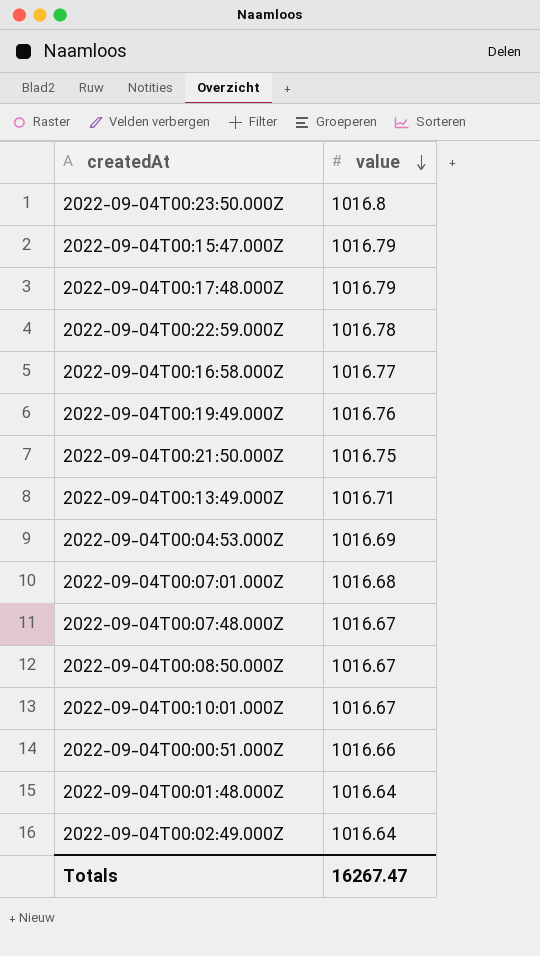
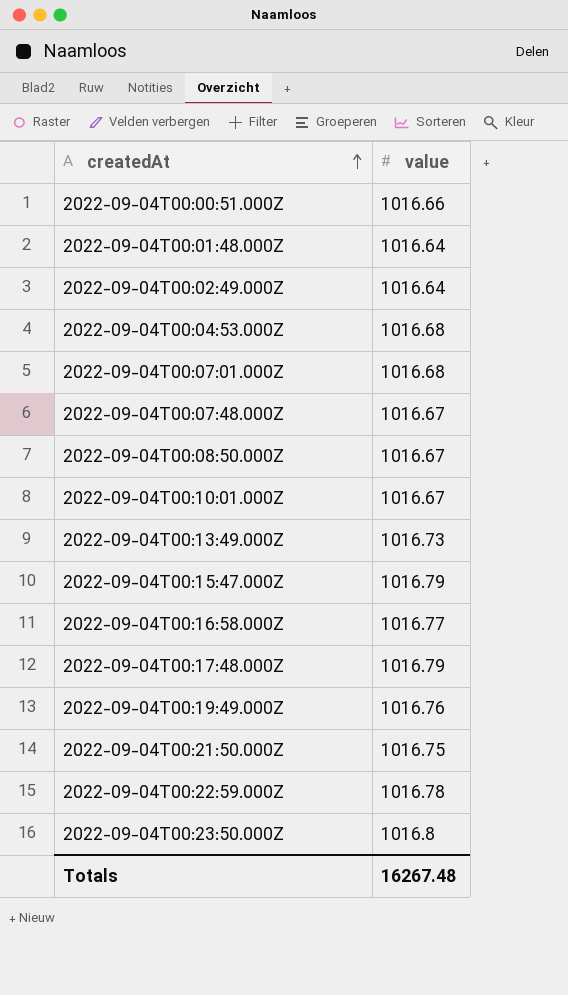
row order: value descending -> createdAt ascending
2022-09-04T00:04:53.000Z | value: 1016.69 -> 1016.68
2022-09-04T00:13:49.000Z | value: 1016.71 -> 1016.73
Totals | value: 16267.47 -> 16267.48

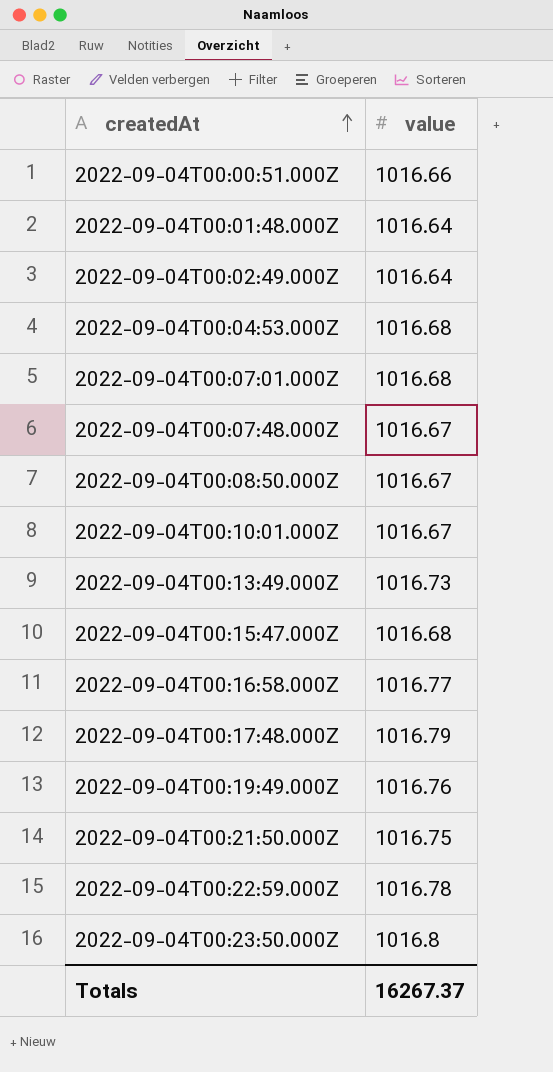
2022-09-04T00:15:47.000Z | value: 1016.79 -> 1016.68
Totals | value: 16267.48 -> 16267.37

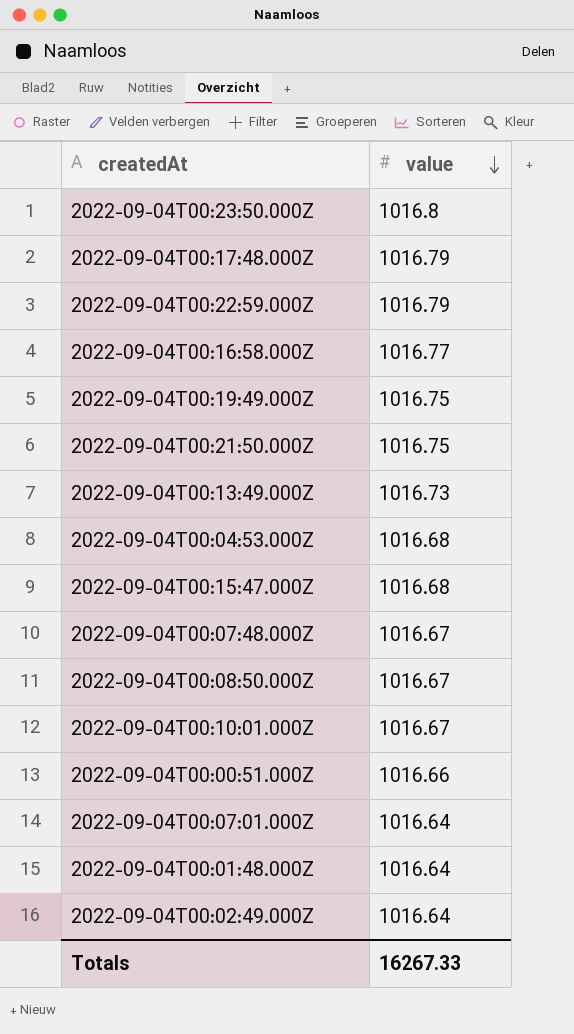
row order: createdAt ascending -> value descending
2022-09-04T00:22:59.000Z | value: 1016.78 -> 1016.79
2022-09-04T00:19:49.000Z | value: 1016.76 -> 1016.75
2022-09-04T00:07:01.000Z | value: 1016.68 -> 1016.64
Totals | value: 16267.37 -> 16267.33

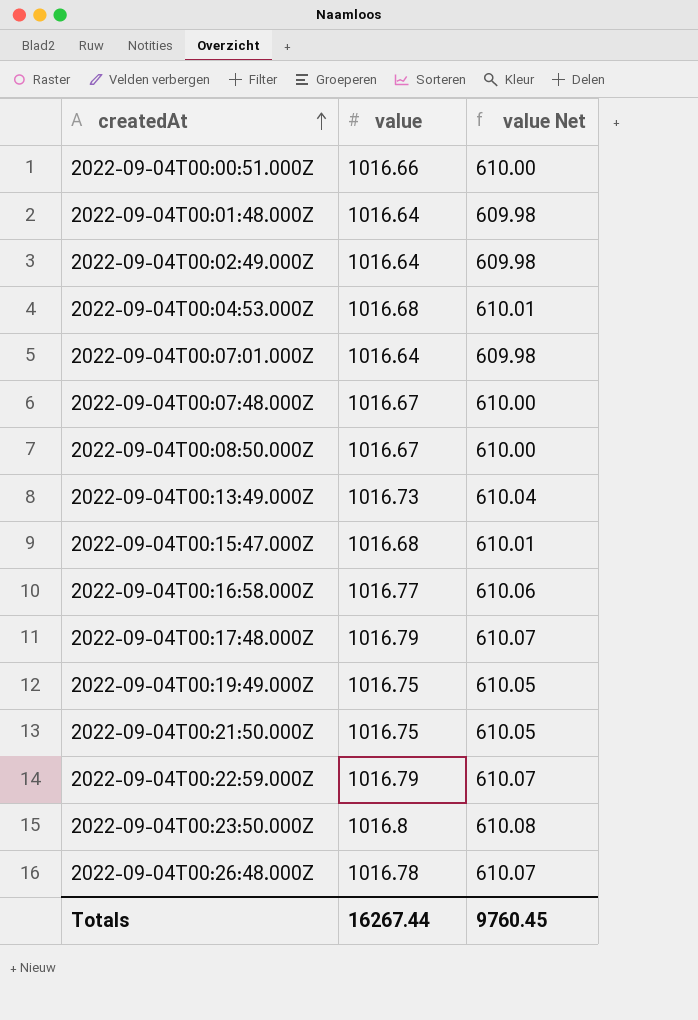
row order: value descending -> createdAt ascending
column value Net | formula: none -> [value] * 0.6
row 2022-09-04T00:10:01.000Z: 1016.67 -> none
row 2022-09-04T00:26:48.000Z: none -> 1016.78 | 610.07
Totals | value: 16267.33 -> 16267.44

